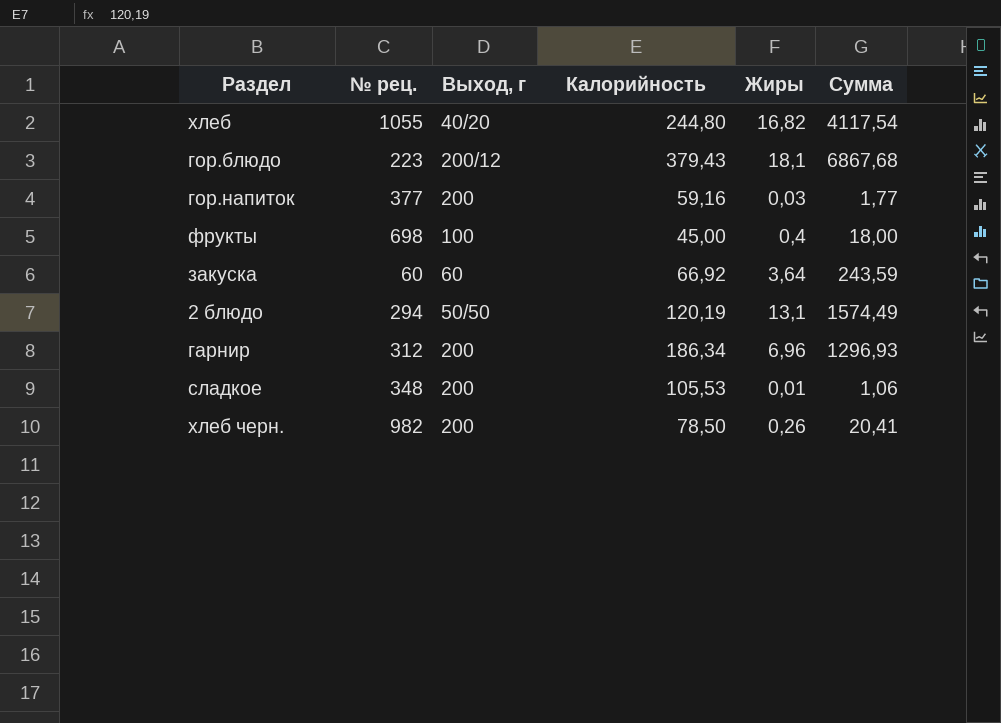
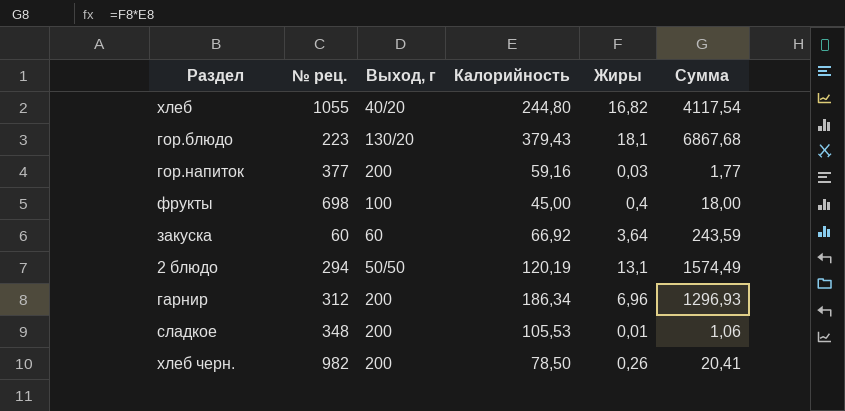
гор.блюдо | Выход, г: 200/12 -> 130/20

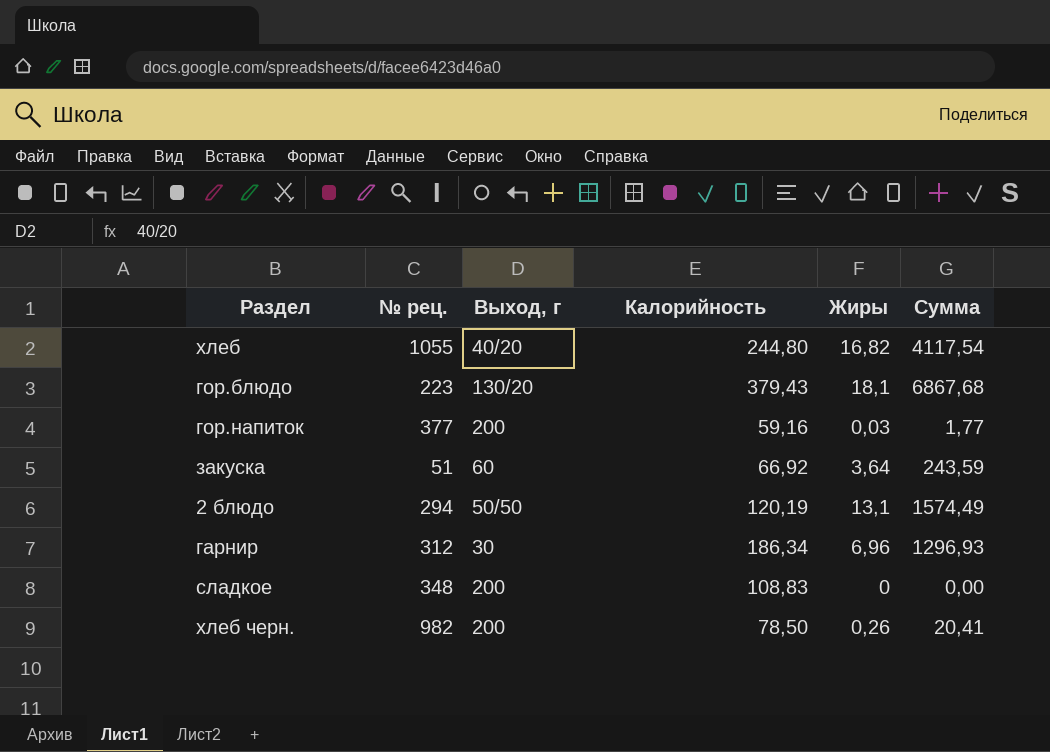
row фрукты: 698 | 100 | 45,00 | 0,4 | 18,00 -> none
закуска | № рец.: 60 -> 51
гарнир | Выход, г: 200 -> 30
сладкое | Калорийность: 105,53 -> 108,83
сладкое | Жиры: 0,01 -> 0
сладкое | Сумма: 1,06 -> 0,00

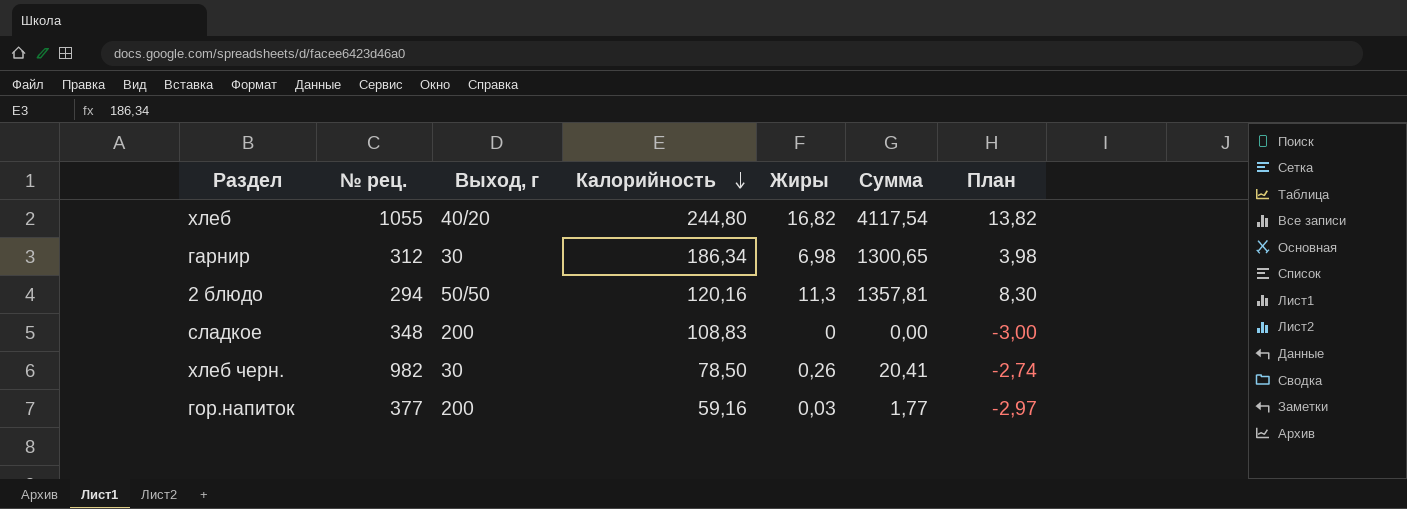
row order: none -> Калорийность descending
column План | formula: none -> [Жиры] - 3
row гор.блюдо: 223 | 130/20 | 379,43 | 18,1 | 6867,68 -> none
row закуска: 51 | 60 | 66,92 | 3,64 | 243,59 -> none
гарнир | Жиры: 6,96 -> 6,98
гарнир | Сумма: 1296,93 -> 1300,65
2 блюдо | Калорийность: 120,19 -> 120,16
2 блюдо | Жиры: 13,1 -> 11,3
2 блюдо | Сумма: 1574,49 -> 1357,81
хлеб черн. | Выход, г: 200 -> 30

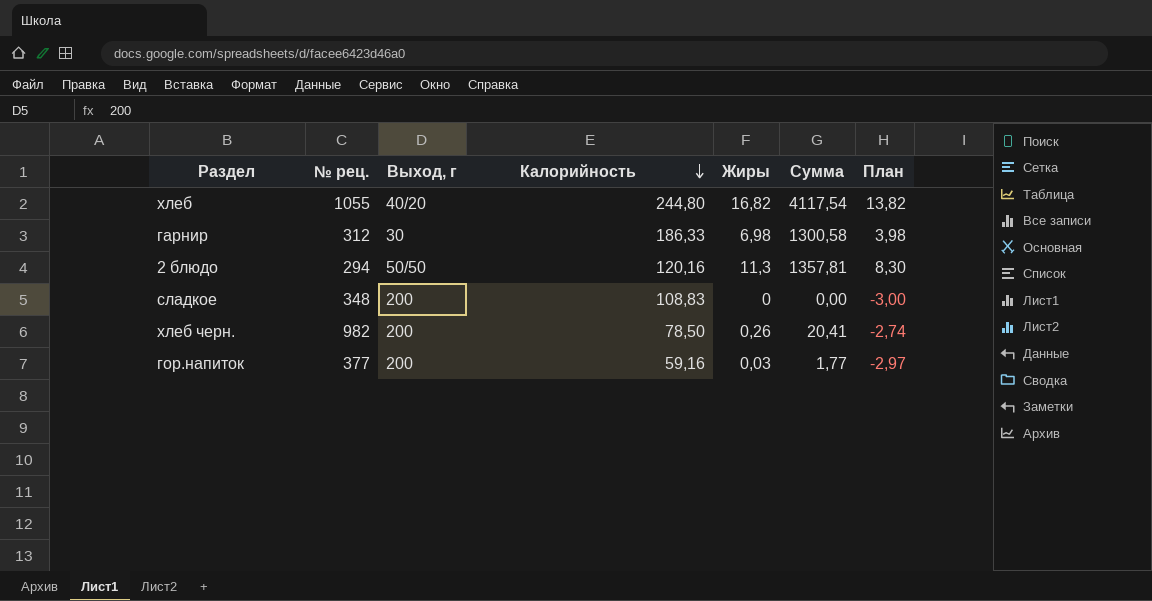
гарнир | Калорийность: 186,34 -> 186,33
гарнир | Сумма: 1300,65 -> 1300,58
хлеб черн. | Выход, г: 30 -> 200

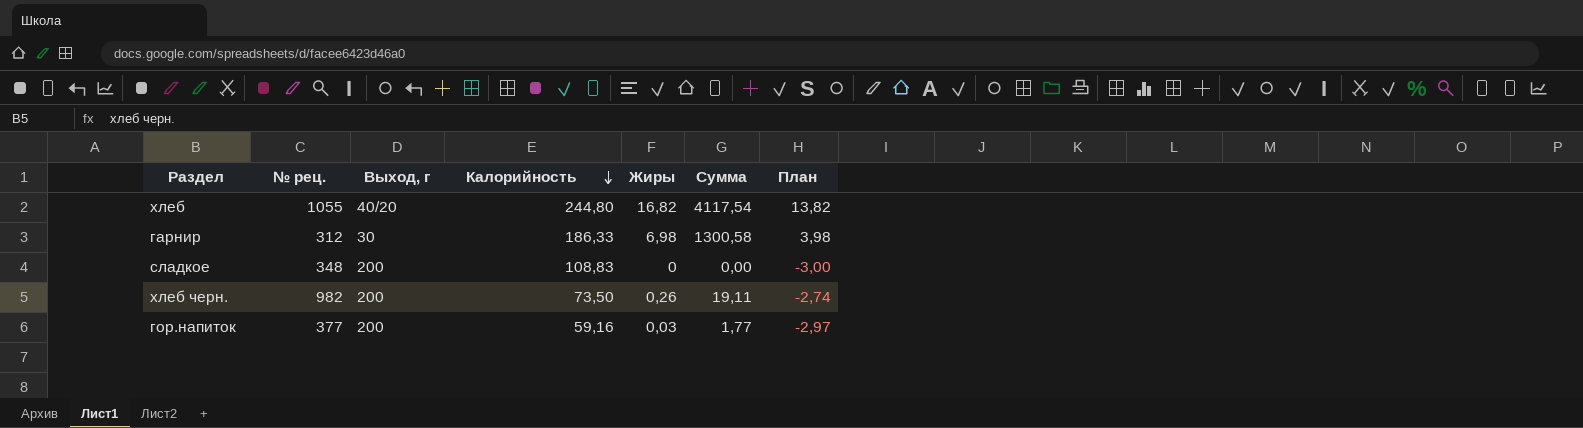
row 2 блюдо: 294 | 50/50 | 120,16 | 11,3 | 1357,81 | 8,30 -> none
хлеб черн. | Калорийность: 78,50 -> 73,50
хлеб черн. | Сумма: 20,41 -> 19,11

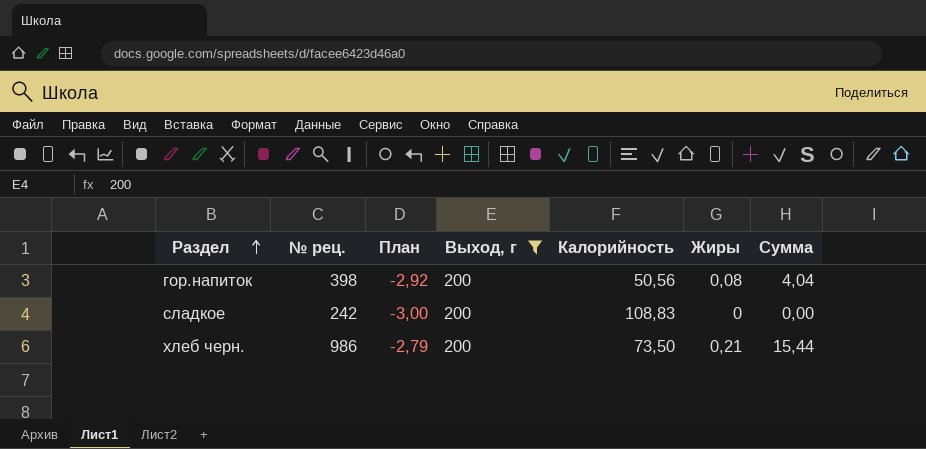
filter: none -> Выход, г = 200
row order: Калорийность descending -> Раздел ascending
column План | position: 7 -> 3
гор.напиток | № рец.: 377 -> 398
гор.напиток | План: -2,97 -> -2,92
гор.напиток | Калорийность: 59,16 -> 50,56
гор.напиток | Жиры: 0,03 -> 0,08
гор.напиток | Сумма: 1,77 -> 4,04
сладкое | № рец.: 348 -> 242
хлеб черн. | № рец.: 982 -> 986
хлеб черн. | План: -2,74 -> -2,79
хлеб черн. | Жиры: 0,26 -> 0,21
хлеб черн. | Сумма: 19,11 -> 15,44

